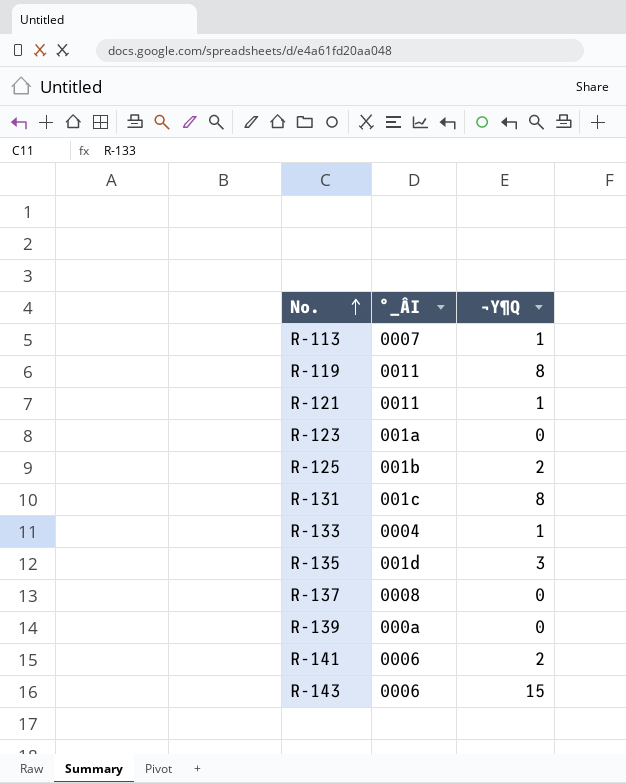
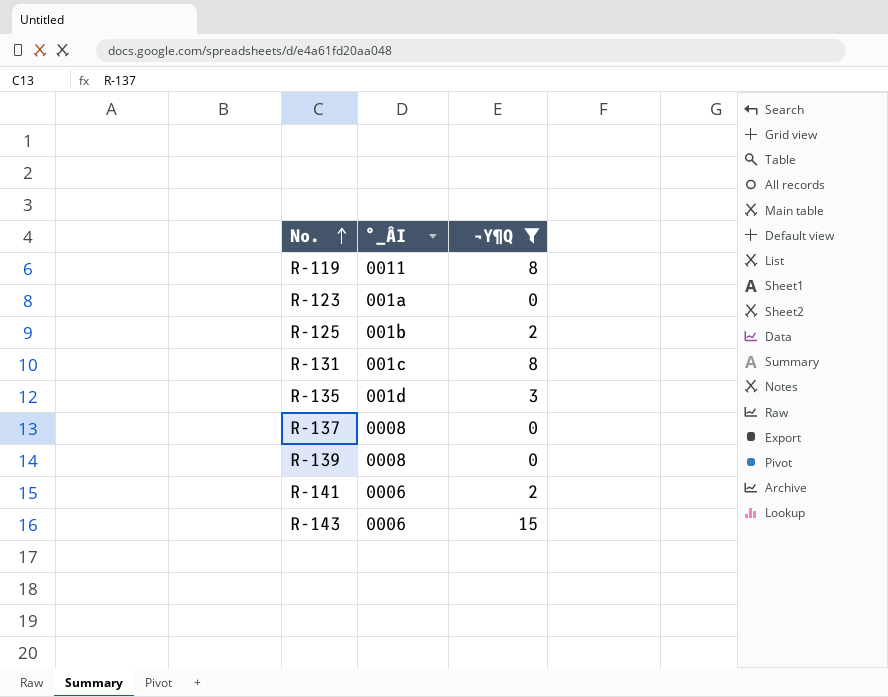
filter: none -> ¬Y¶Q != 1
R-139 | °_ÂI: 000a -> 0008

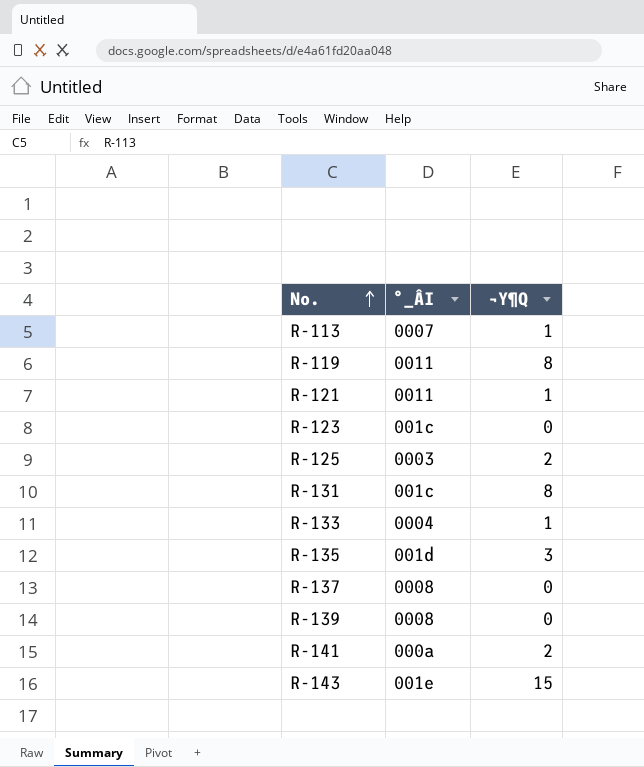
filter: ¬Y¶Q != 1 -> none
R-123 | °_ÂI: 001a -> 001c
R-125 | °_ÂI: 001b -> 0003
R-141 | °_ÂI: 0006 -> 000a
R-143 | °_ÂI: 0006 -> 001e

